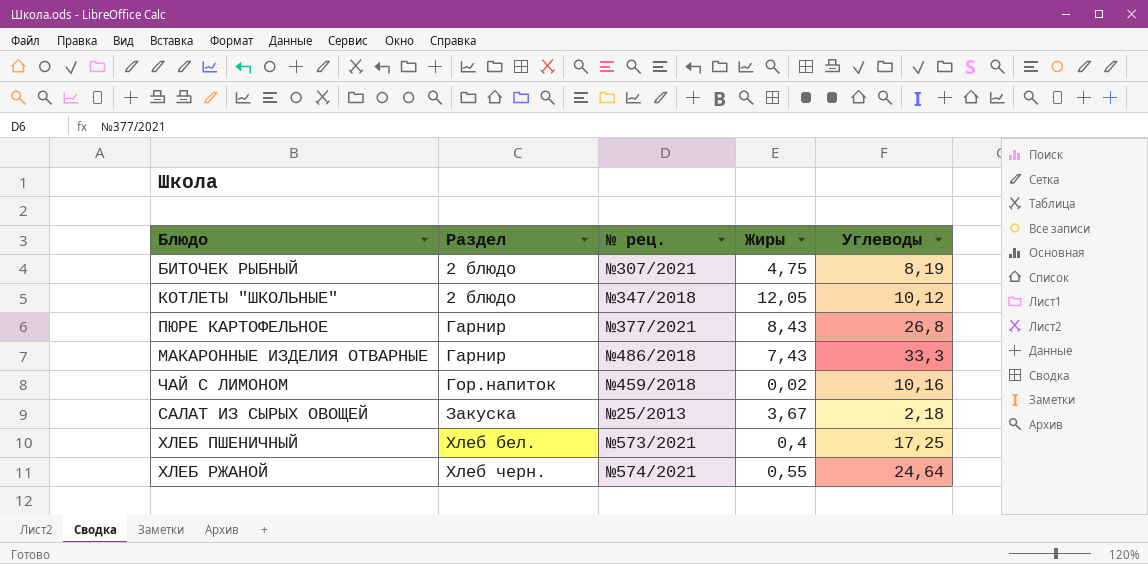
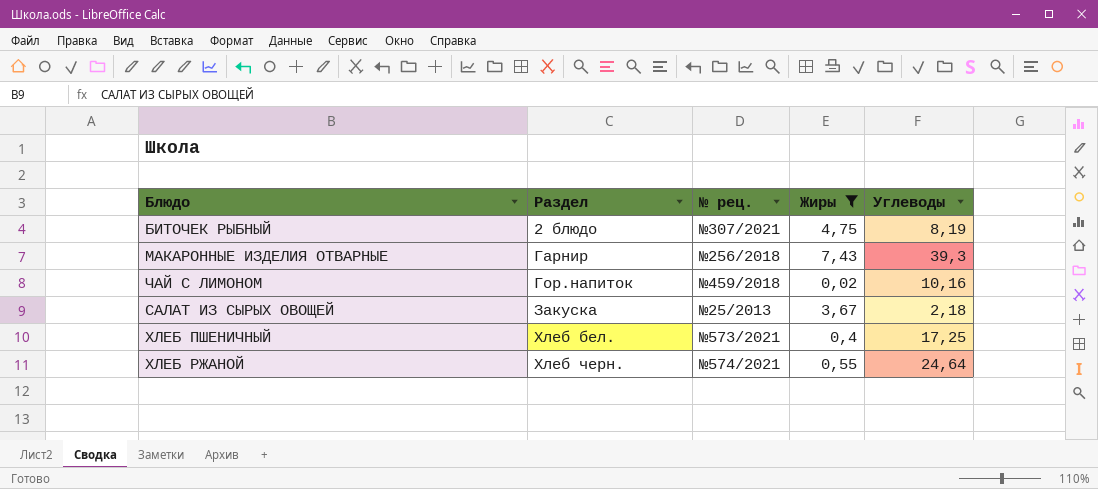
filter: none -> Жиры <= 7,43
МАКАРОННЫЕ ИЗДЕЛИЯ ОТВАРНЫЕ | № рец.: №486/2018 -> №256/2018
МАКАРОННЫЕ ИЗДЕЛИЯ ОТВАРНЫЕ | Углеводы: 33,3 -> 39,3

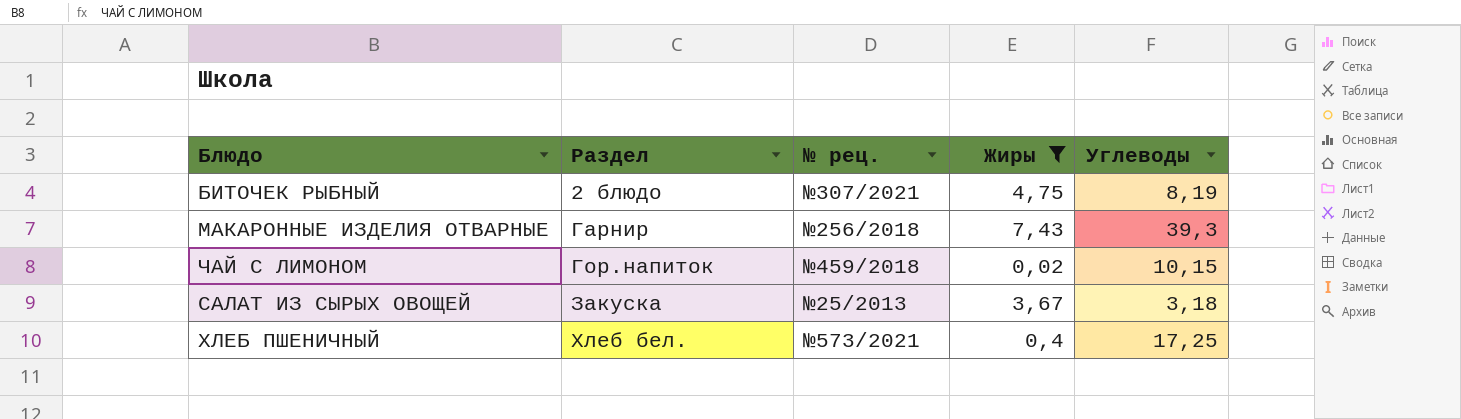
row ХЛЕБ РЖАНОЙ: Хлеб черн. | №574/2021 | 0,55 | 24,64 -> none
ЧАЙ С ЛИМОНОМ | Углеводы: 10,16 -> 10,15
САЛАТ ИЗ СЫРЫХ ОВОЩЕЙ | Углеводы: 2,18 -> 3,18

